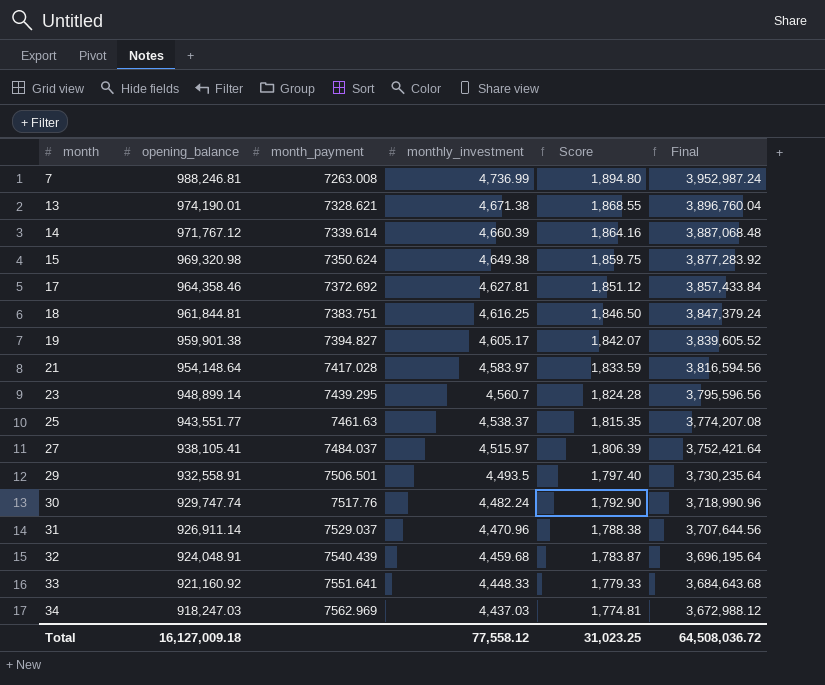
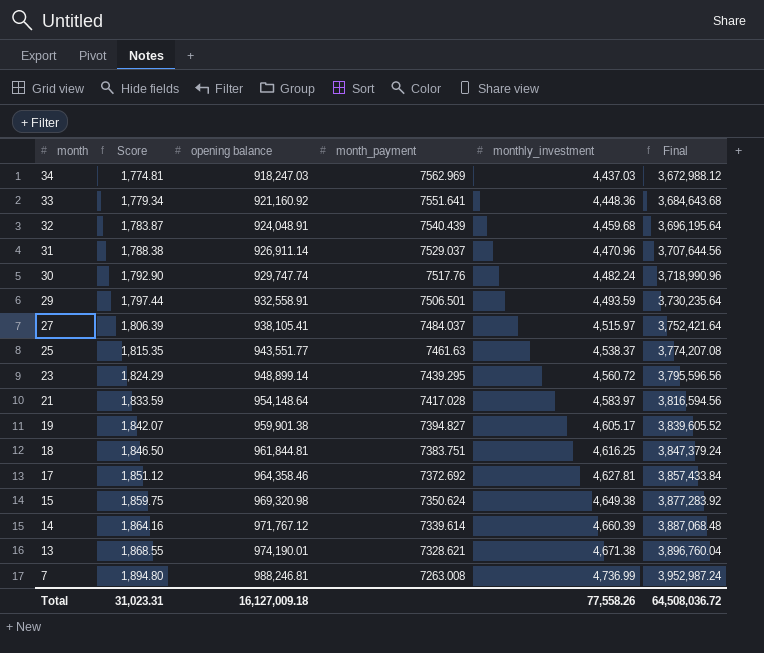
row order: month ascending -> month descending
column Score | position: 5 -> 2
column name: opening_balance -> opening balance
33 | Score: 1,779.33 -> 1,779.34
33 | monthly_investment: 4,448.33 -> 4,448.36
29 | Score: 1,797.40 -> 1,797.44
29 | monthly_investment: 4,493.5 -> 4,493.59
23 | Score: 1,824.28 -> 1,824.29
23 | monthly_investment: 4,560.7 -> 4,560.72
Total | Score: 31,023.25 -> 31,023.31
Total | monthly_investment: 77,558.12 -> 77,558.26

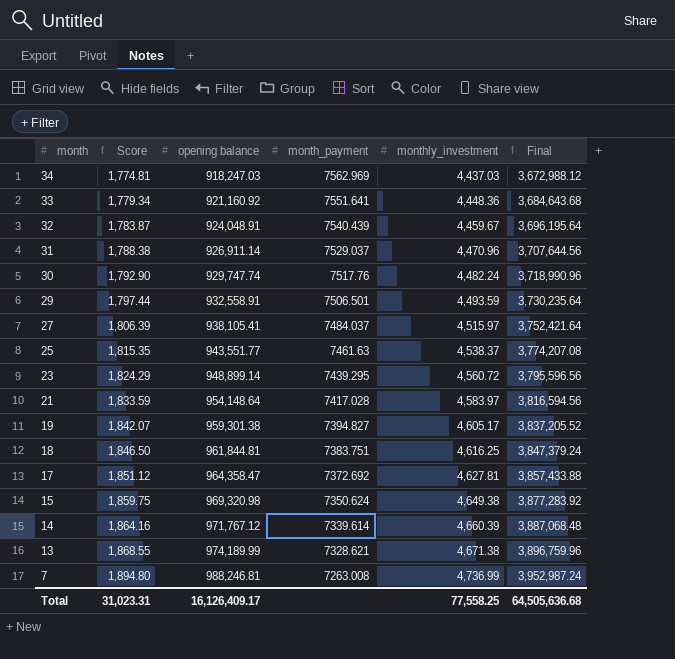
32 | monthly_investment: 4,459.68 -> 4,459.67
19 | opening balance: 959,901.38 -> 959,301.38
19 | Final: 3,839,605.52 -> 3,837,205.52
17 | opening balance: 964,358.46 -> 964,358.47
17 | Final: 3,857,433.84 -> 3,857,433.88
13 | opening balance: 974,190.01 -> 974,189.99
13 | Final: 3,896,760.04 -> 3,896,759.96
Total | opening balance: 16,127,009.18 -> 16,126,409.17
Total | monthly_investment: 77,558.26 -> 77,558.25
Total | Final: 64,508,036.72 -> 64,505,636.68

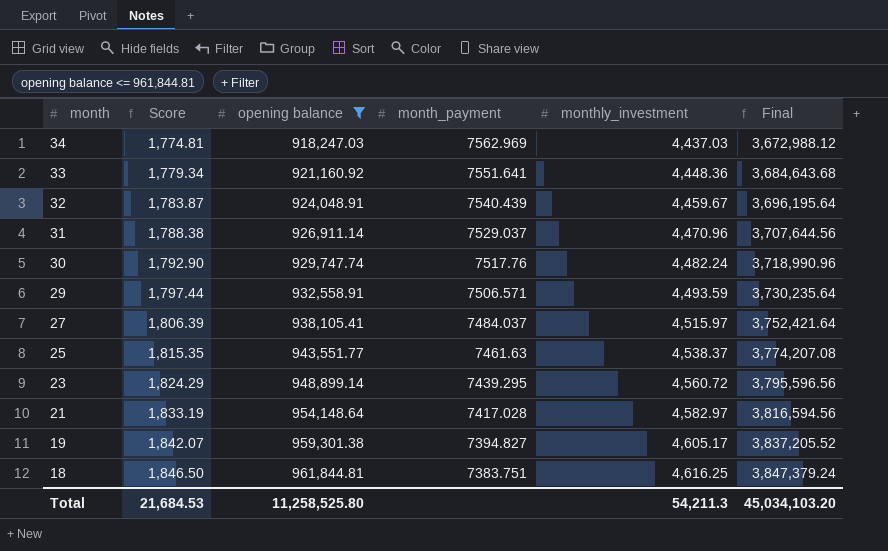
filter: none -> opening balance <= 961,844.81
29 | month_payment: 7506.501 -> 7506.571
21 | Score: 1,833.59 -> 1,833.19
21 | monthly_investment: 4,583.97 -> 4,582.97
Total | Score: 31,023.31 -> 21,684.53
Total | opening balance: 16,126,409.17 -> 11,258,525.80
Total | monthly_investment: 77,558.25 -> 54,211.3
Total | Final: 64,505,636.68 -> 45,034,103.20

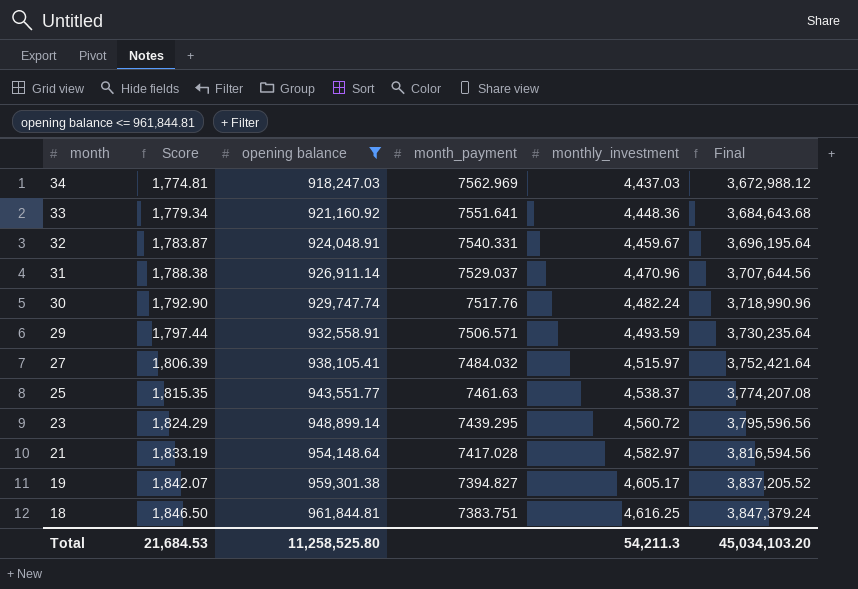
32 | month_payment: 7540.439 -> 7540.331
27 | month_payment: 7484.037 -> 7484.032

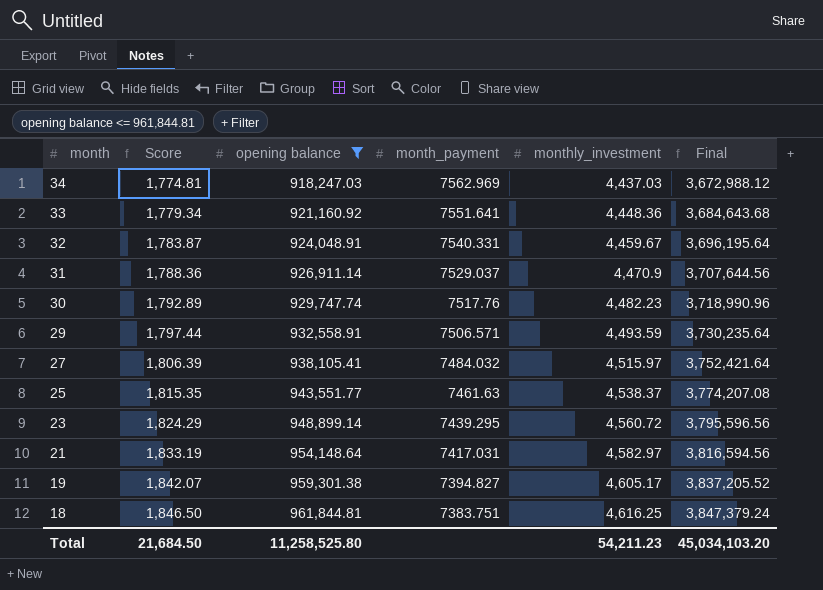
31 | Score: 1,788.38 -> 1,788.36
31 | monthly_investment: 4,470.96 -> 4,470.9
30 | Score: 1,792.90 -> 1,792.89
30 | monthly_investment: 4,482.24 -> 4,482.23
21 | month_payment: 7417.028 -> 7417.031
Total | Score: 21,684.53 -> 21,684.50
Total | monthly_investment: 54,211.3 -> 54,211.23

